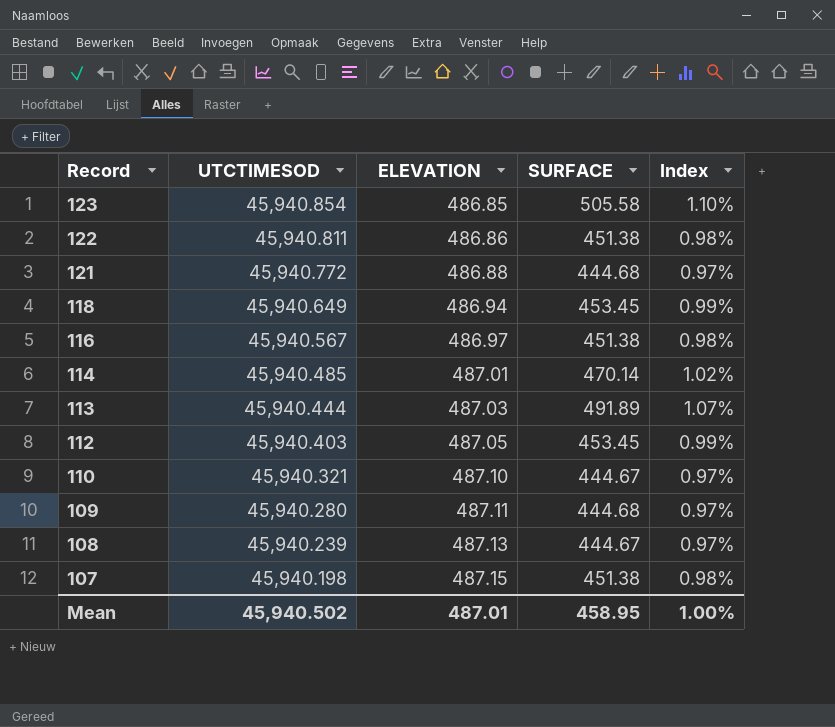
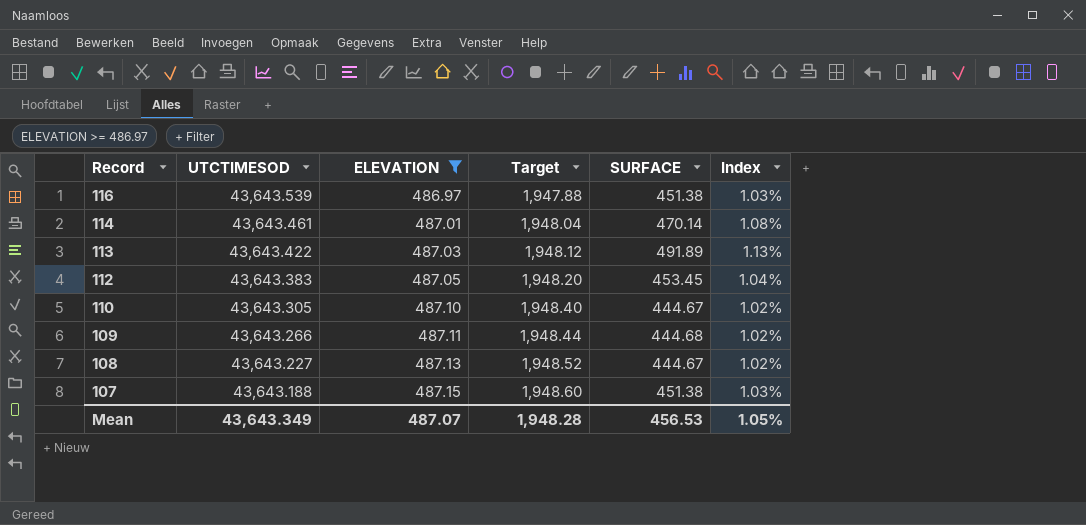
filter: none -> ELEVATION >= 486.97
column Target | formula: none -> [ELEVATION] * 4
116 | UTCTIMESOD: 45,940.567 -> 43,643.539
116 | Index: 0.98% -> 1.03%
114 | UTCTIMESOD: 45,940.485 -> 43,643.461
114 | Index: 1.02% -> 1.08%
113 | UTCTIMESOD: 45,940.444 -> 43,643.422
113 | Index: 1.07% -> 1.13%
112 | UTCTIMESOD: 45,940.403 -> 43,643.383
112 | Index: 0.99% -> 1.04%
110 | UTCTIMESOD: 45,940.321 -> 43,643.305
110 | Index: 0.97% -> 1.02%
109 | UTCTIMESOD: 45,940.280 -> 43,643.266
109 | Index: 0.97% -> 1.02%
108 | UTCTIMESOD: 45,940.239 -> 43,643.227
108 | Index: 0.97% -> 1.02%
107 | UTCTIMESOD: 45,940.198 -> 43,643.188
107 | Index: 0.98% -> 1.03%
Mean | UTCTIMESOD: 45,940.502 -> 43,643.349
Mean | ELEVATION: 487.01 -> 487.07
Mean | SURFACE: 458.95 -> 456.53
Mean | Index: 1.00% -> 1.05%

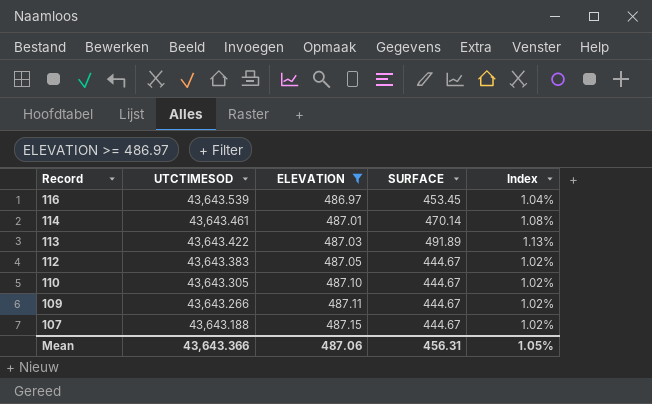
column Target | formula: [ELEVATION] * 4 -> none
row 108: 43,643.227 | 487.13 | 1,948.52 | 444.67 | 1.02% -> none
116 | SURFACE: 451.38 -> 453.45
116 | Index: 1.03% -> 1.04%
112 | SURFACE: 453.45 -> 444.67
112 | Index: 1.04% -> 1.02%
109 | SURFACE: 444.68 -> 444.67
107 | SURFACE: 451.38 -> 444.67
107 | Index: 1.03% -> 1.02%
Mean | UTCTIMESOD: 43,643.349 -> 43,643.366
Mean | ELEVATION: 487.07 -> 487.06
Mean | SURFACE: 456.53 -> 456.31

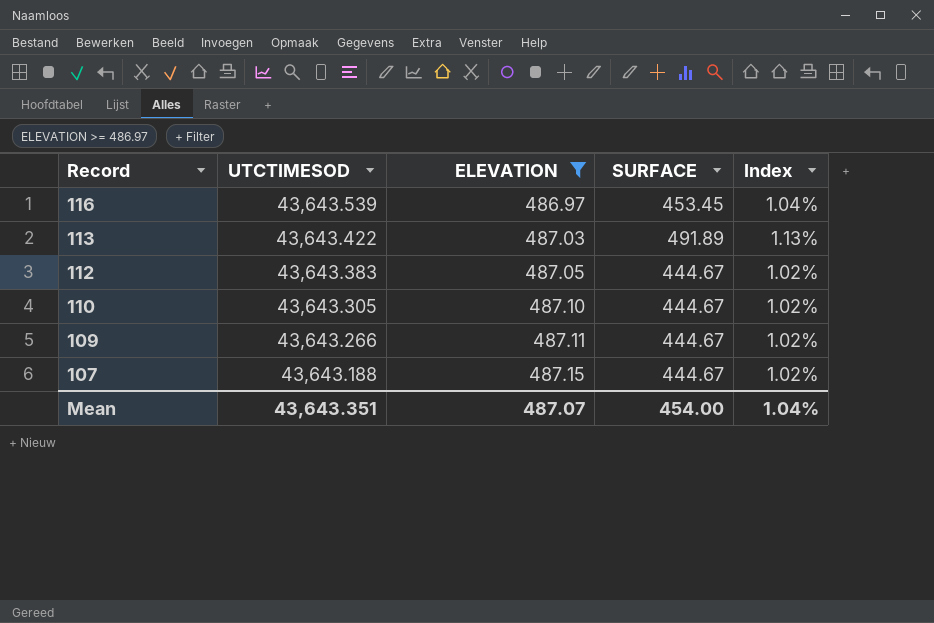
row 114: 43,643.461 | 487.01 | 470.14 | 1.08% -> none
Mean | UTCTIMESOD: 43,643.366 -> 43,643.351
Mean | ELEVATION: 487.06 -> 487.07
Mean | SURFACE: 456.31 -> 454.00
Mean | Index: 1.05% -> 1.04%

